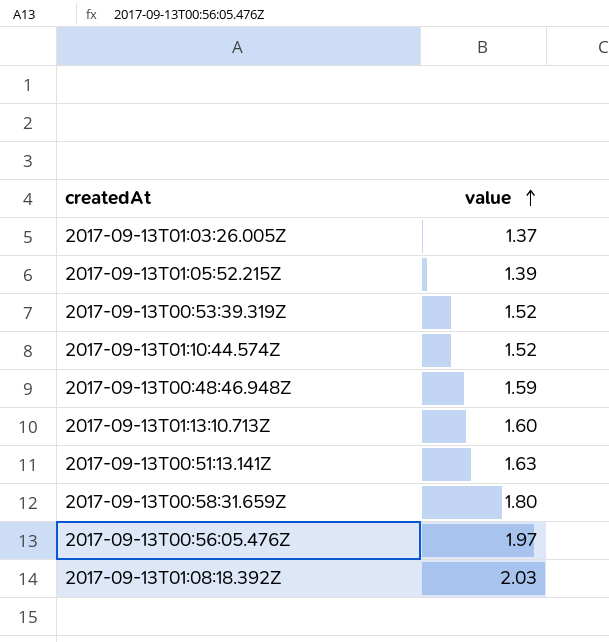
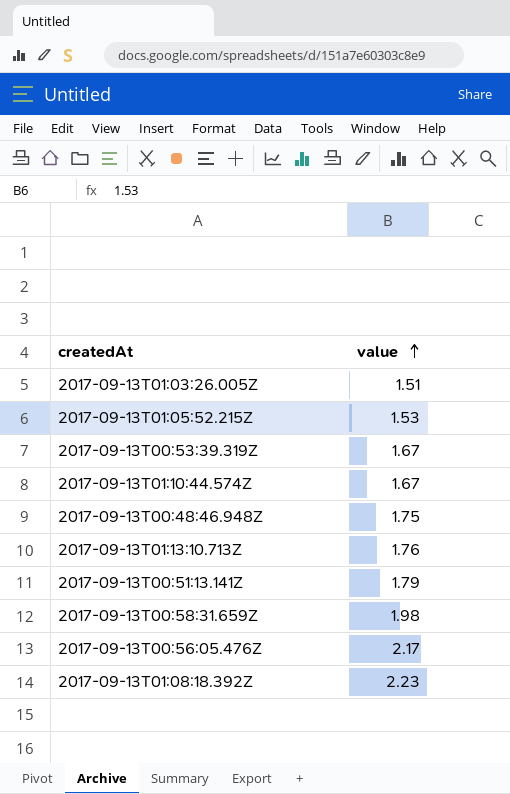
2017-09-13T01:03:26.005Z | value: 1.37 -> 1.51
2017-09-13T01:05:52.215Z | value: 1.39 -> 1.53
2017-09-13T00:53:39.319Z | value: 1.52 -> 1.67
2017-09-13T01:10:44.574Z | value: 1.52 -> 1.67
2017-09-13T00:48:46.948Z | value: 1.59 -> 1.75
2017-09-13T01:13:10.713Z | value: 1.60 -> 1.76
2017-09-13T00:51:13.141Z | value: 1.63 -> 1.79
2017-09-13T00:58:31.659Z | value: 1.80 -> 1.98
2017-09-13T00:56:05.476Z | value: 1.97 -> 2.17
2017-09-13T01:08:18.392Z | value: 2.03 -> 2.23

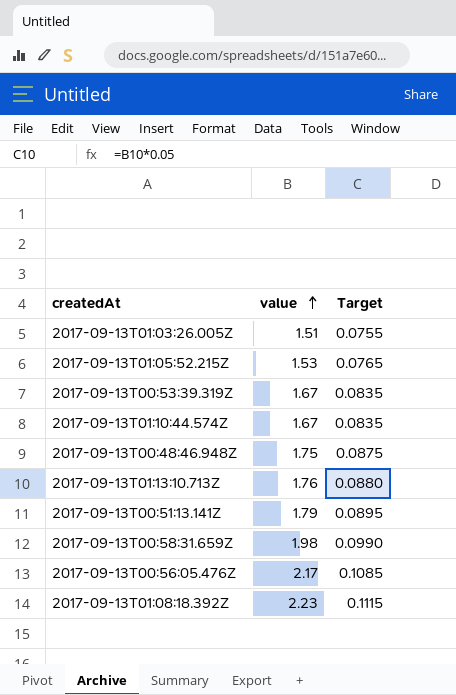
column Target | formula: none -> [value] * 0.05

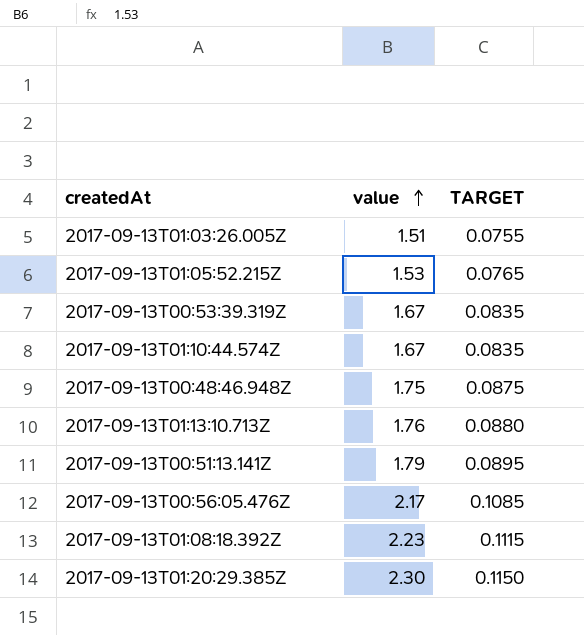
column name: Target -> TARGET
row 2017-09-13T00:58:31.659Z: 1.98 | 0.0990 -> none
row 2017-09-13T01:20:29.385Z: none -> 2.30 | 0.1150

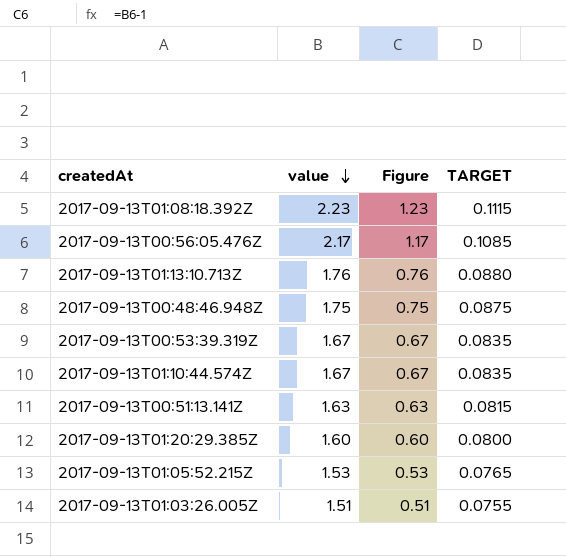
row order: value ascending -> value descending
column Figure | formula: none -> [value] - 1
2017-09-13T00:51:13.141Z | value: 1.79 -> 1.63
2017-09-13T00:51:13.141Z | TARGET: 0.0895 -> 0.0815
2017-09-13T01:20:29.385Z | value: 2.30 -> 1.60
2017-09-13T01:20:29.385Z | TARGET: 0.1150 -> 0.0800

